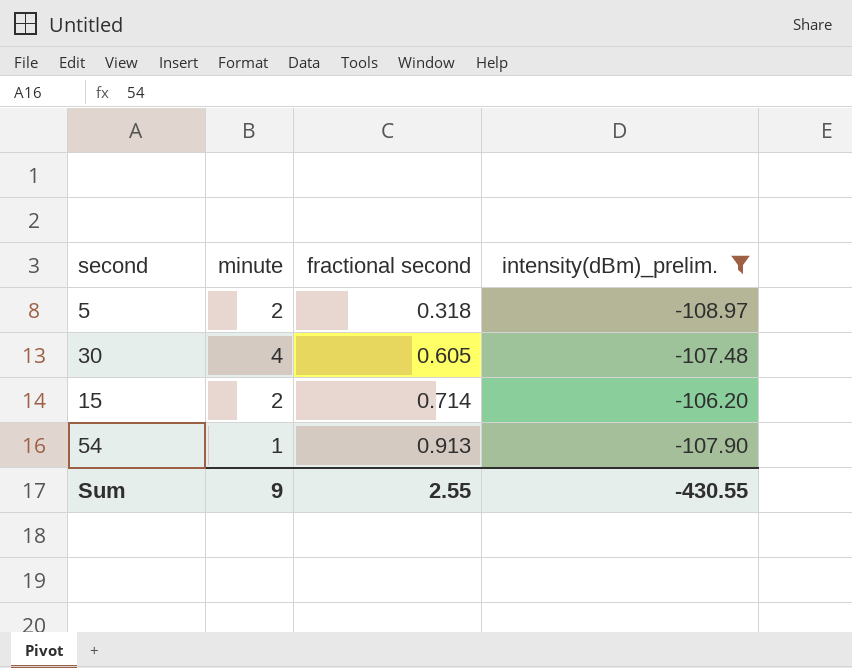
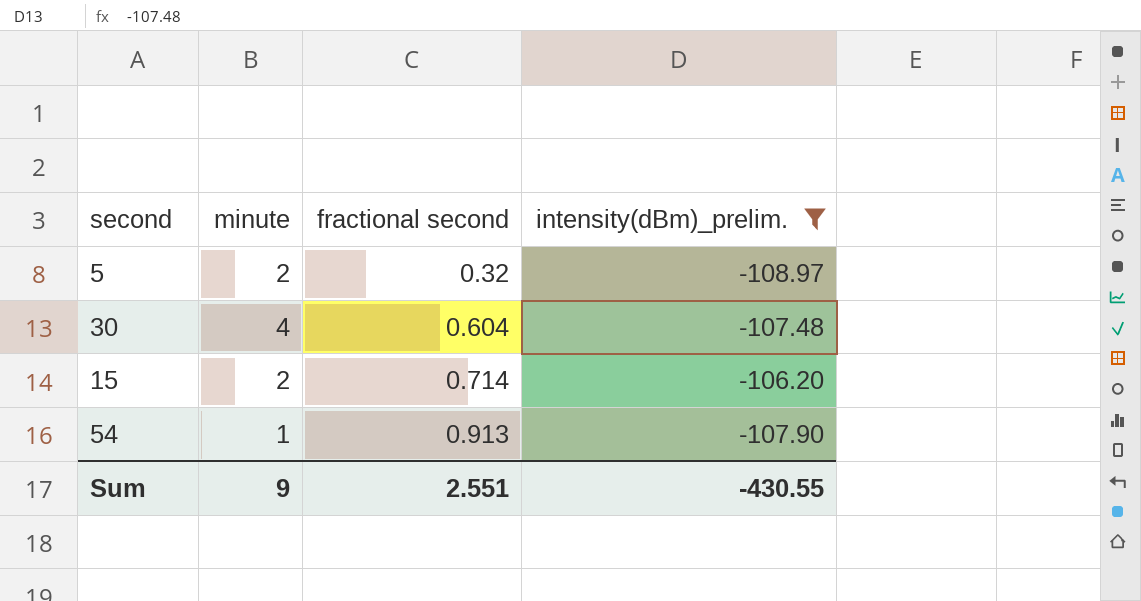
5 | fractional second: 0.318 -> 0.32
30 | fractional second: 0.605 -> 0.604
Sum | fractional second: 2.55 -> 2.551

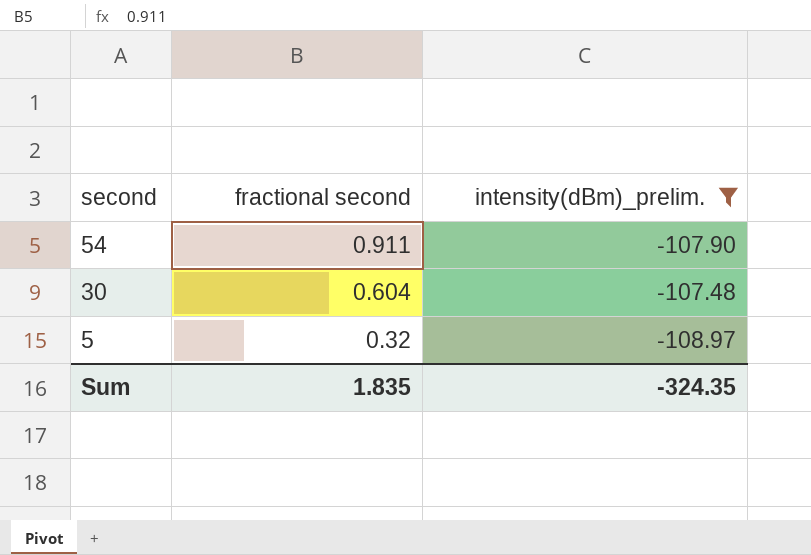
row order: fractional second ascending -> second descending
column minute | position: 2 -> none
row 15: 2 | 0.714 | -106.20 -> none
54 | fractional second: 0.913 -> 0.911
Sum | fractional second: 2.551 -> 1.835
Sum | intensity(dBm)_prelim.: -430.55 -> -324.35

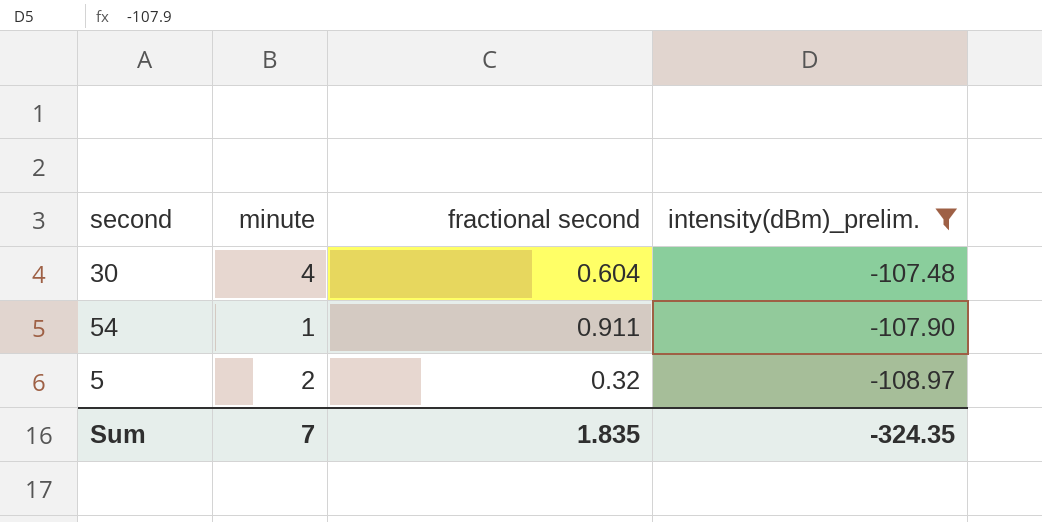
row order: second descending -> intensity(dBm)_prelim. descending
column minute | position: none -> 2

